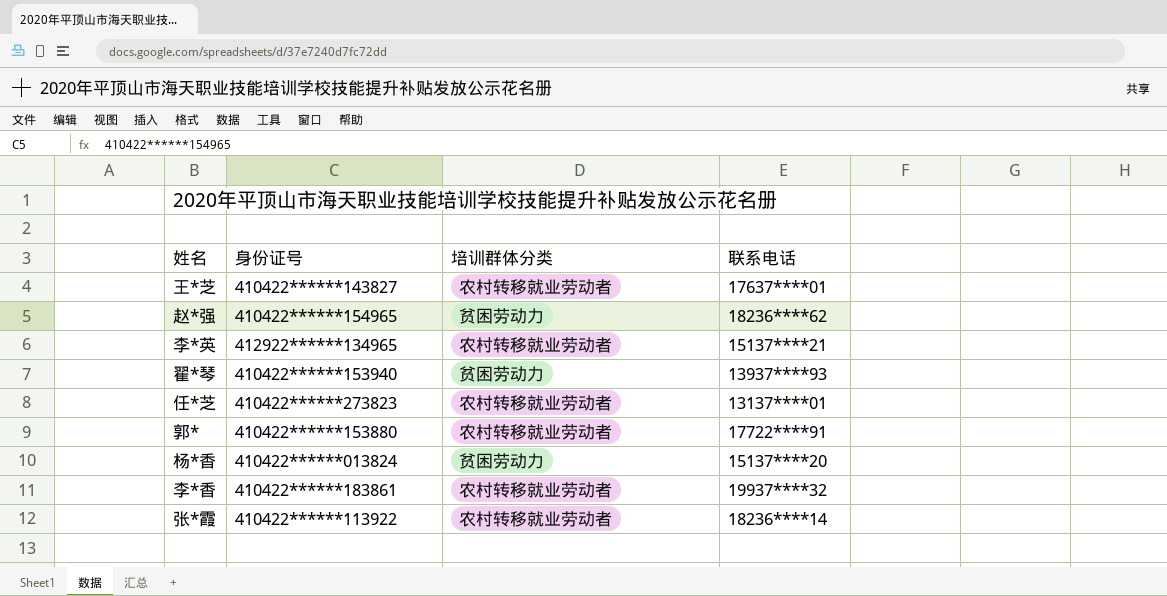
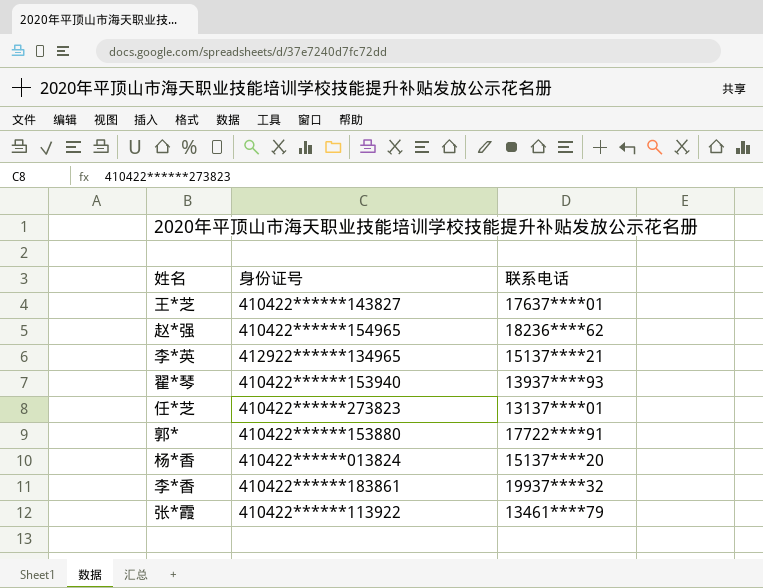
column 培训群体分类 | position: 3 -> none
张*霞 | 联系电话: 18236****14 -> 13461****79

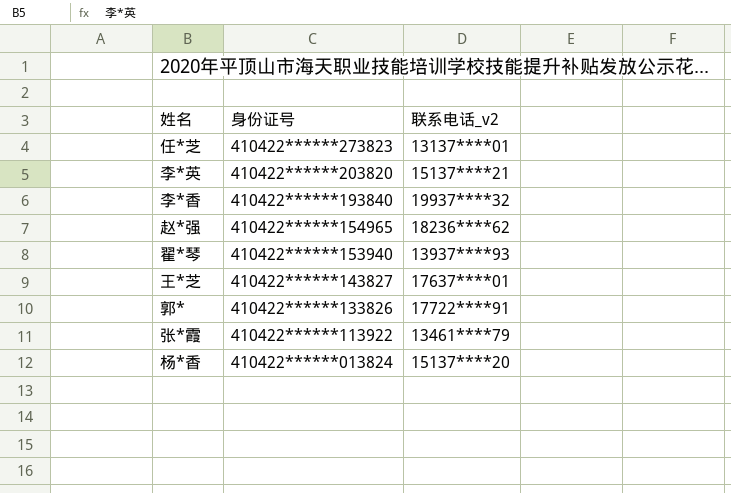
row order: none -> 身份证号 descending
column name: 联系电话 -> 联系电话_v2
李*英 | 身份证号: 412922******134965 -> 410422******203820
李*香 | 身份证号: 410422******183861 -> 410422******193840
郭* | 身份证号: 410422******153880 -> 410422******133826

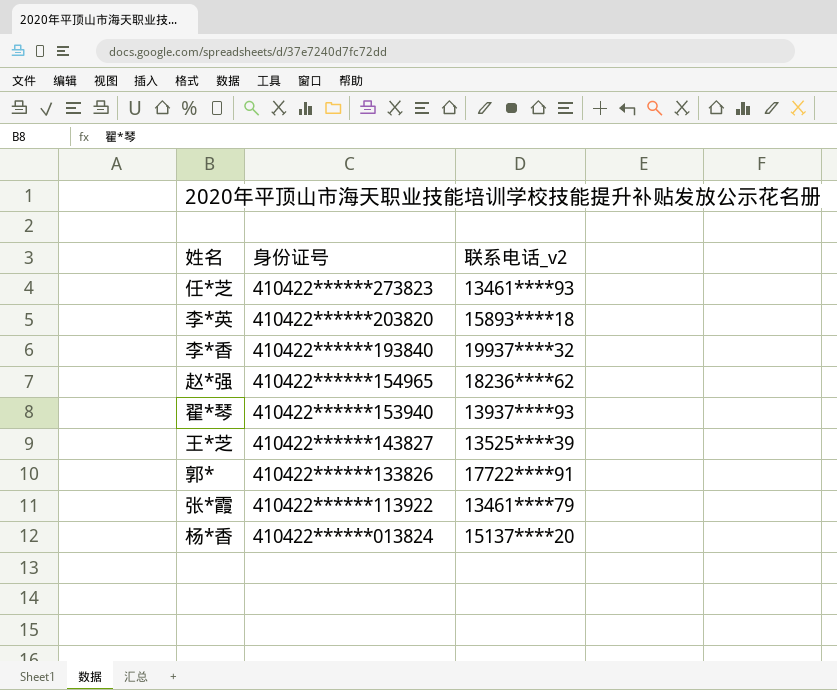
任*芝 | 联系电话_v2: 13137****01 -> 13461****93
李*英 | 联系电话_v2: 15137****21 -> 15893****18
王*芝 | 联系电话_v2: 17637****01 -> 13525****39

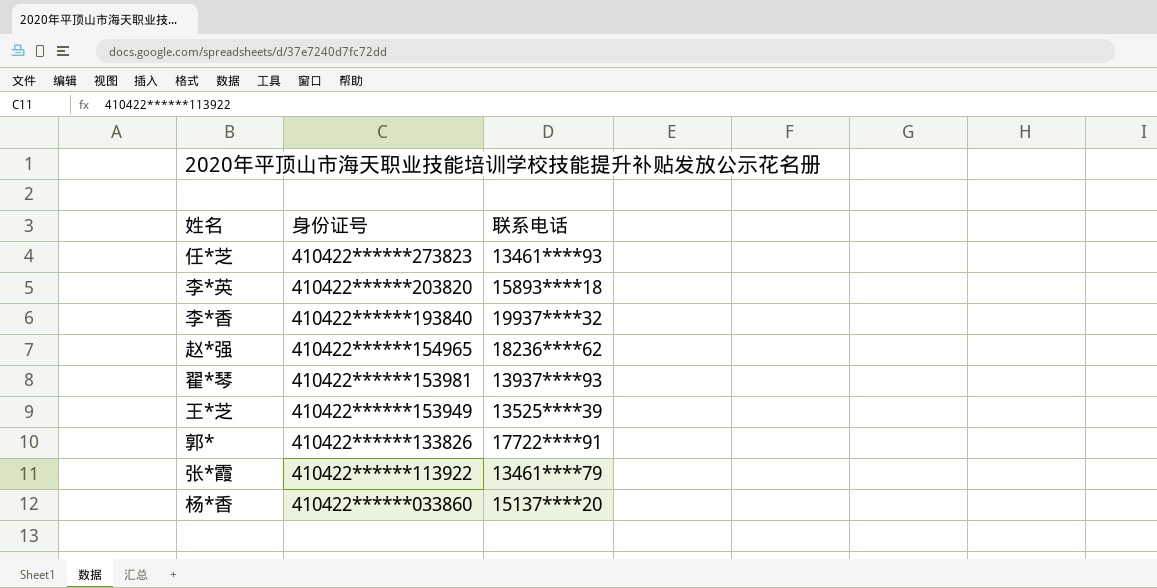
column name: 联系电话_v2 -> 联系电话
翟*琴 | 身份证号: 410422******153940 -> 410422******153981
王*芝 | 身份证号: 410422******143827 -> 410422******153949
杨*香 | 身份证号: 410422******013824 -> 410422******033860

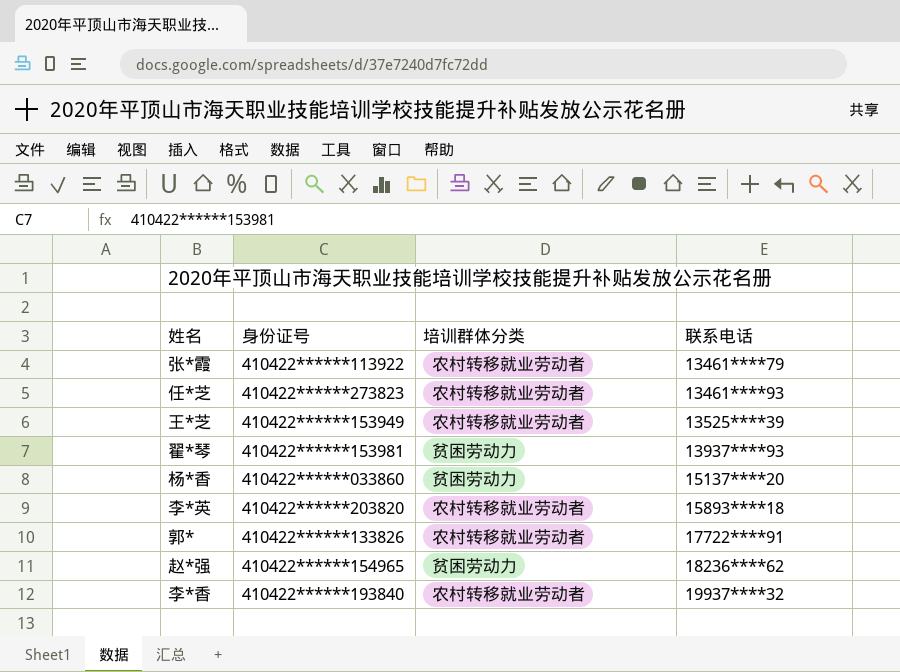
row order: 身份证号 descending -> 联系电话 ascending
column 培训群体分类 | position: none -> 3

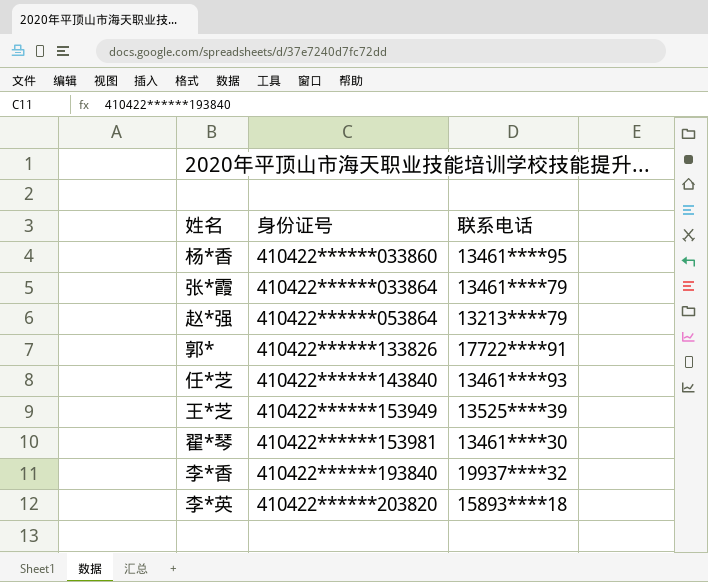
row order: 联系电话 ascending -> 身份证号 ascending
column 培训群体分类 | position: 3 -> none
杨*香 | 联系电话: 15137****20 -> 13461****95
张*霞 | 身份证号: 410422******113922 -> 410422******033864
赵*强 | 身份证号: 410422******154965 -> 410422******053864
赵*强 | 联系电话: 18236****62 -> 13213****79
任*芝 | 身份证号: 410422******273823 -> 410422******143840
翟*琴 | 联系电话: 13937****93 -> 13461****30

